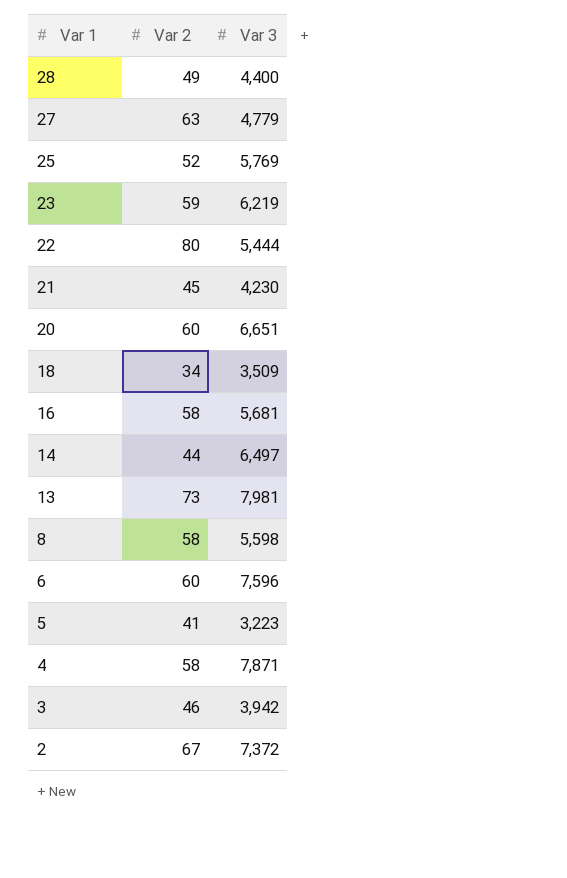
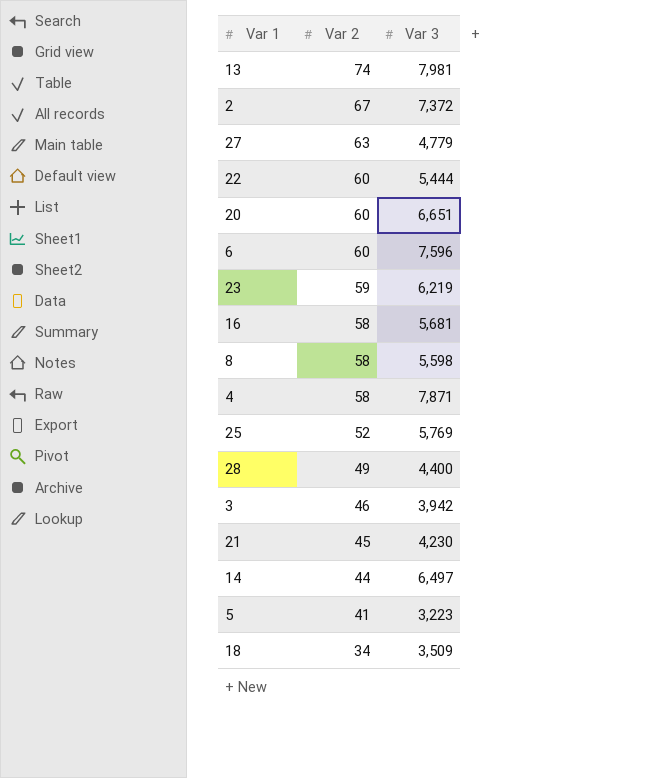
row order: Var 1 descending -> Var 2 descending
13 | Var 2: 73 -> 74
22 | Var 2: 80 -> 60

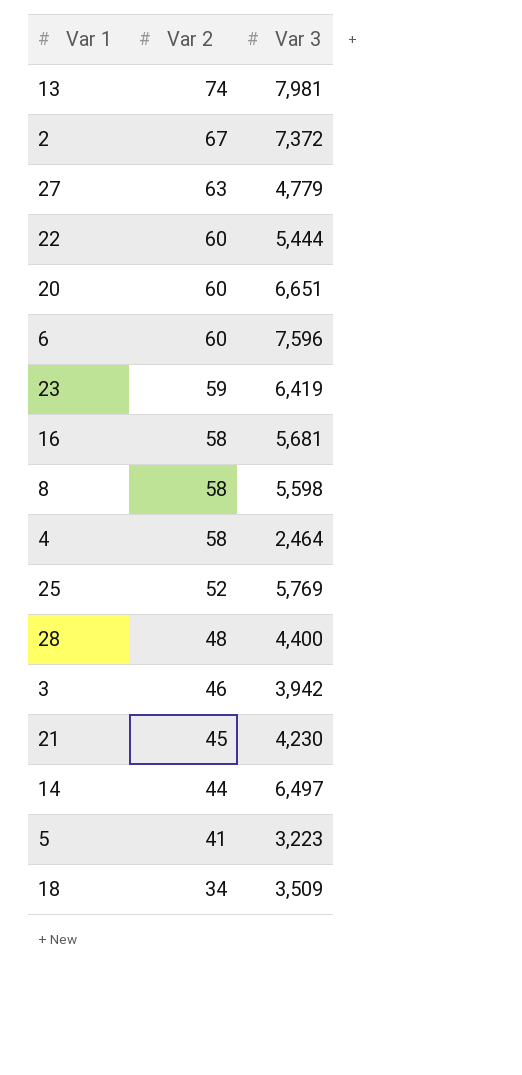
23 | Var 3: 6,219 -> 6,419
4 | Var 3: 7,871 -> 2,464
28 | Var 2: 49 -> 48

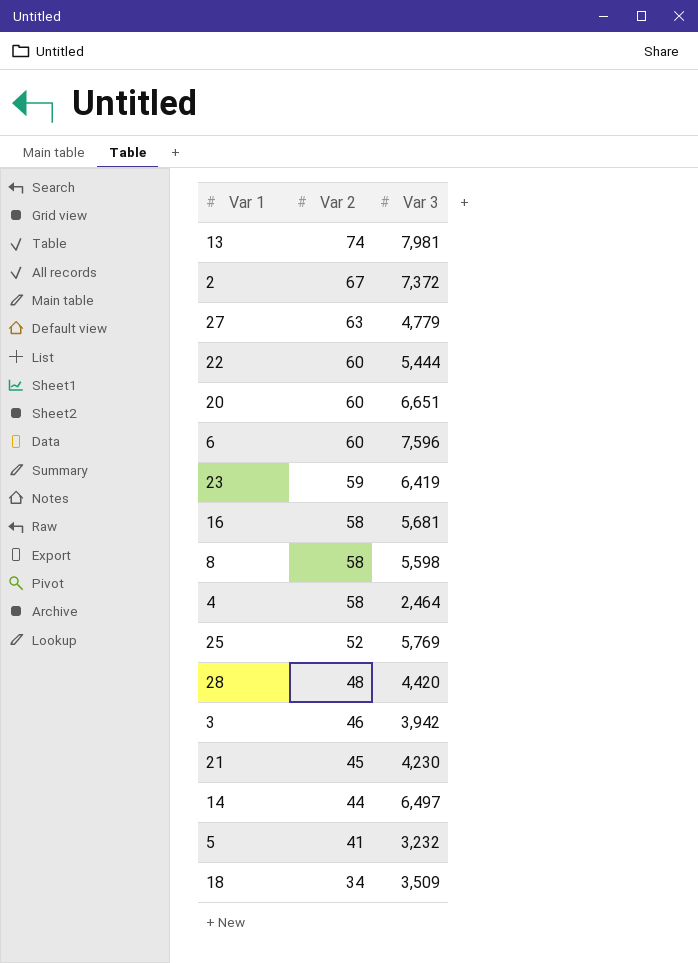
28 | Var 3: 4,400 -> 4,420
5 | Var 3: 3,223 -> 3,232

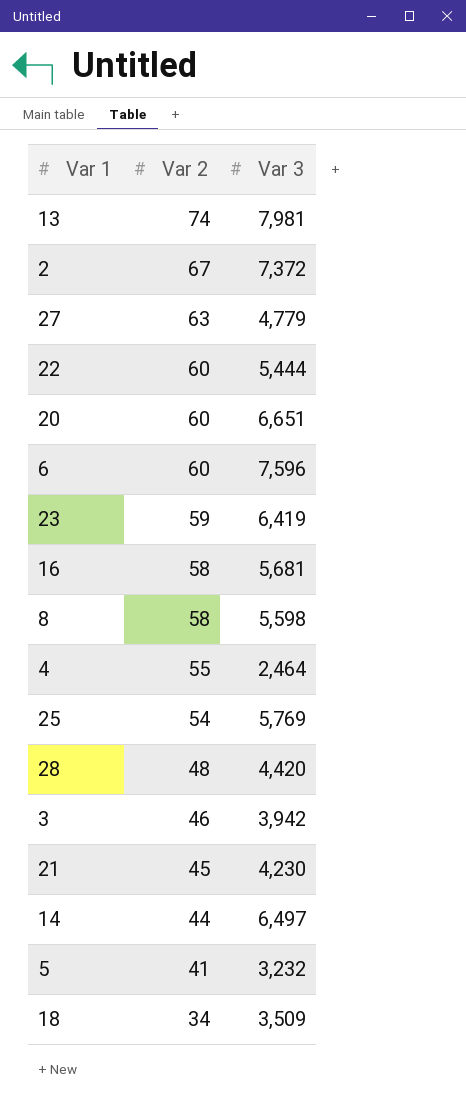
4 | Var 2: 58 -> 55
25 | Var 2: 52 -> 54

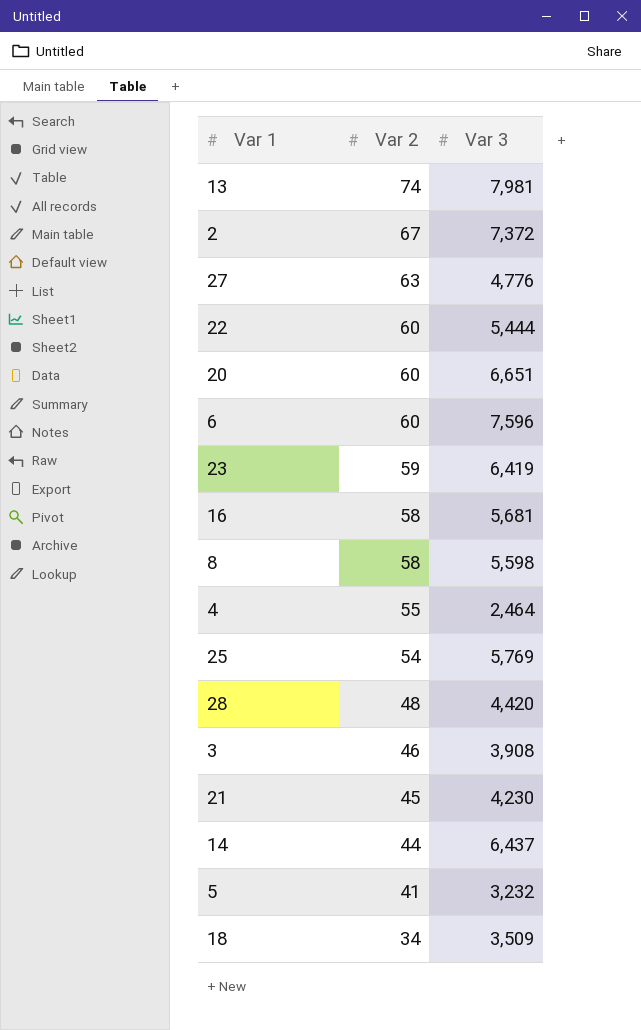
27 | Var 3: 4,779 -> 4,776
3 | Var 3: 3,942 -> 3,908
14 | Var 3: 6,497 -> 6,437

